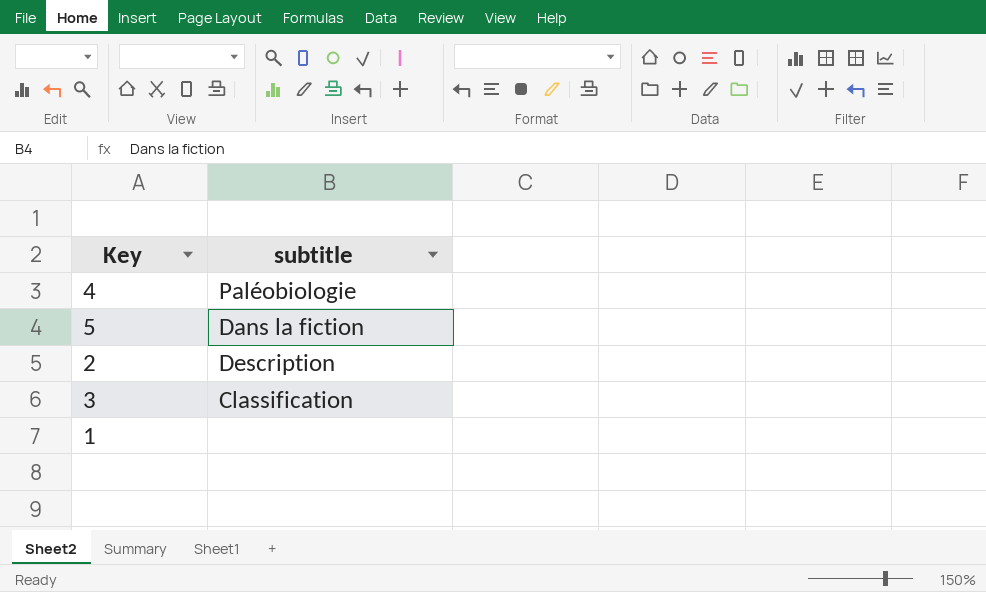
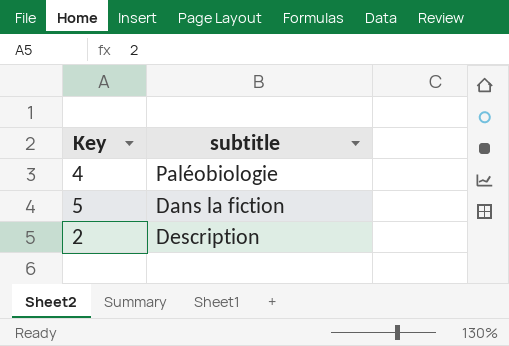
row 3: Classification -> none
row 1: none -> none

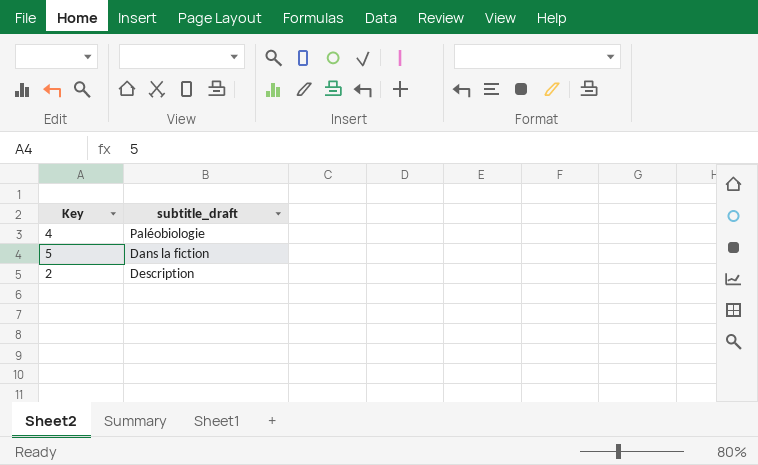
column name: subtitle -> subtitle_draft

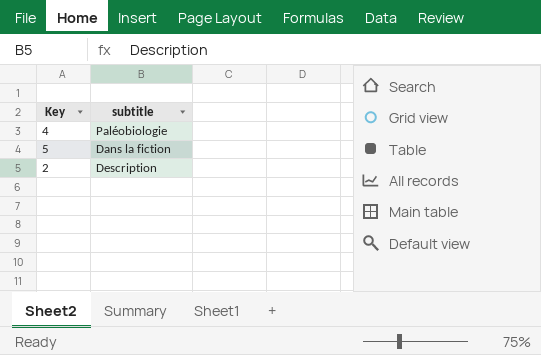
column name: subtitle_draft -> subtitle

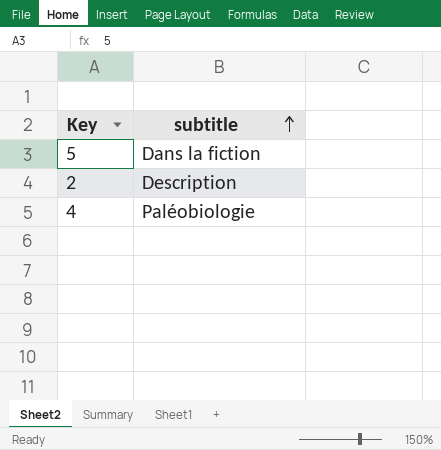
row order: none -> subtitle ascending

